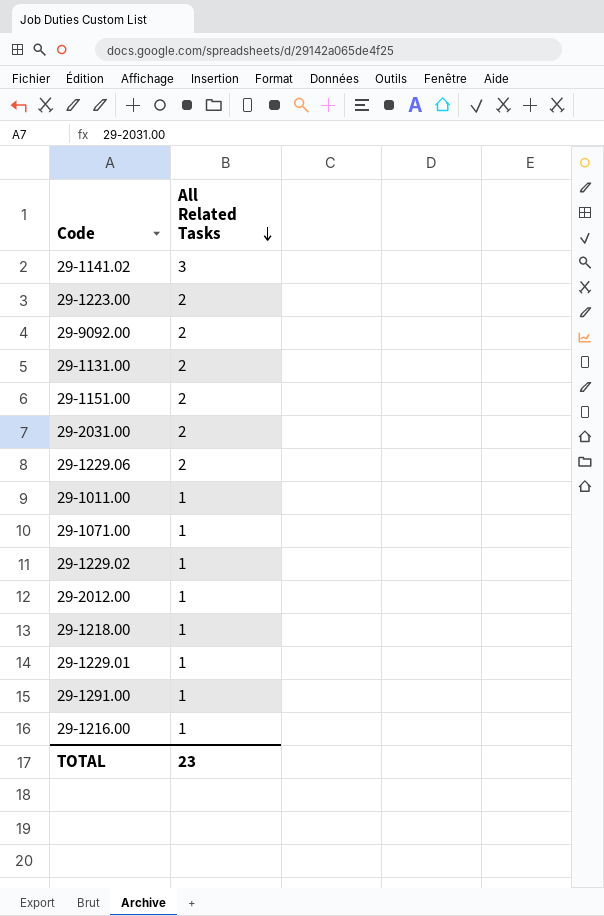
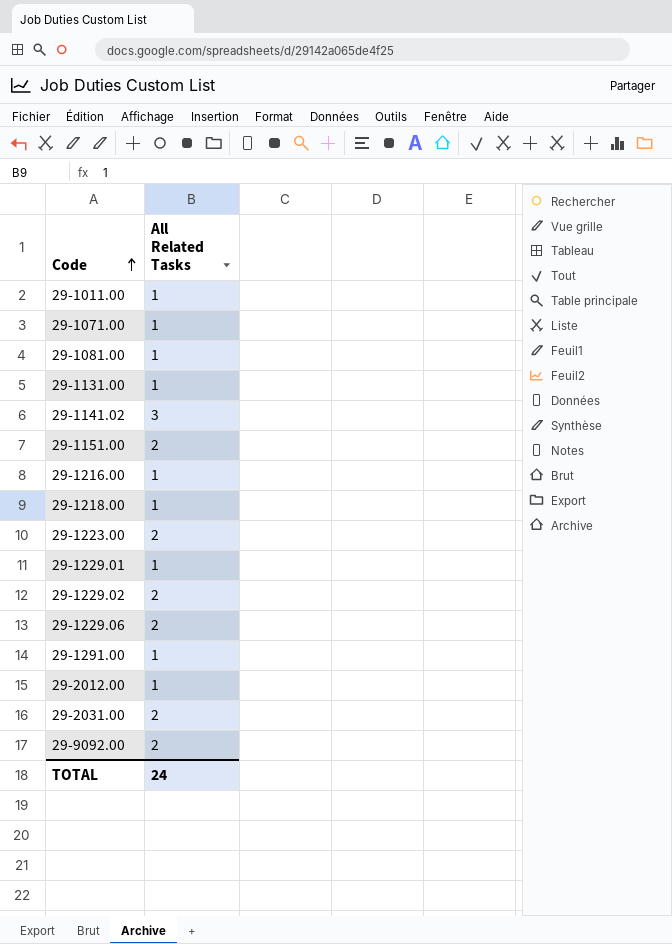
row order: All Related Tasks descending -> Code ascending
row 29-1081.00: none -> 1
29-1131.00 | All Related Tasks: 2 -> 1
29-1229.02 | All Related Tasks: 1 -> 2
TOTAL | All Related Tasks: 23 -> 24

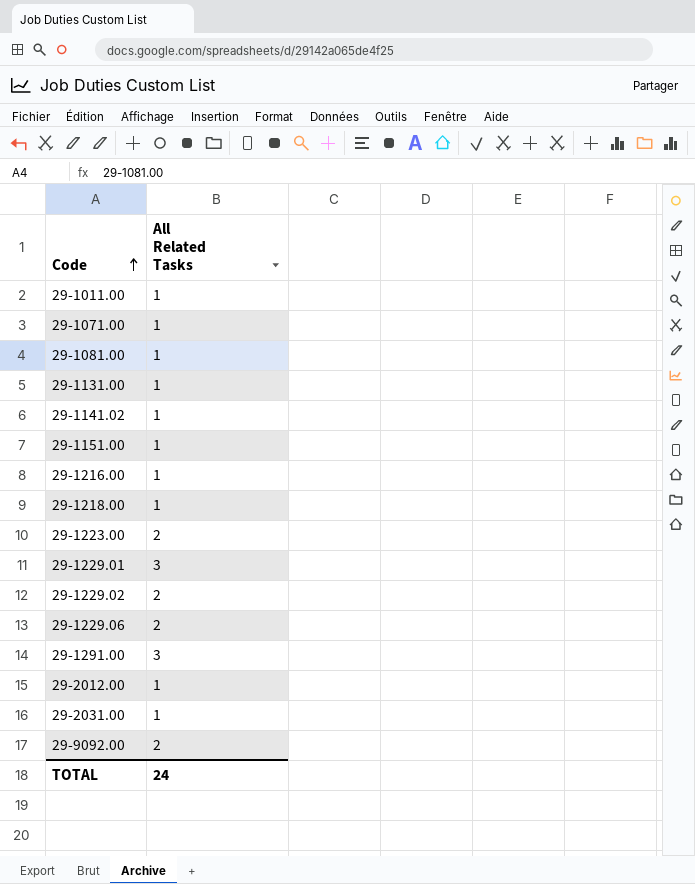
29-1141.02 | All Related Tasks: 3 -> 1
29-1151.00 | All Related Tasks: 2 -> 1
29-1229.01 | All Related Tasks: 1 -> 3
29-1291.00 | All Related Tasks: 1 -> 3
29-2031.00 | All Related Tasks: 2 -> 1

